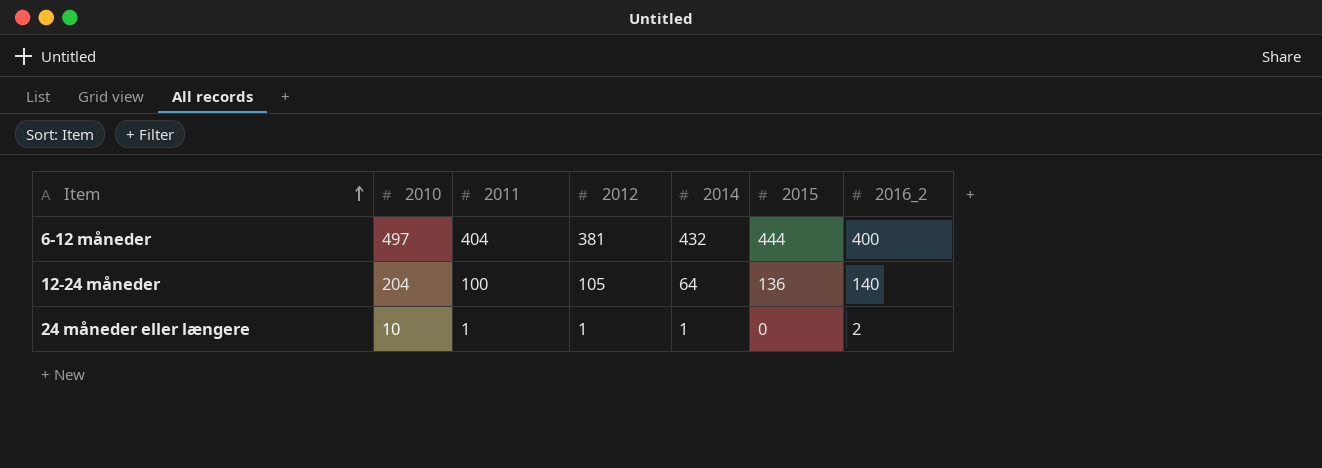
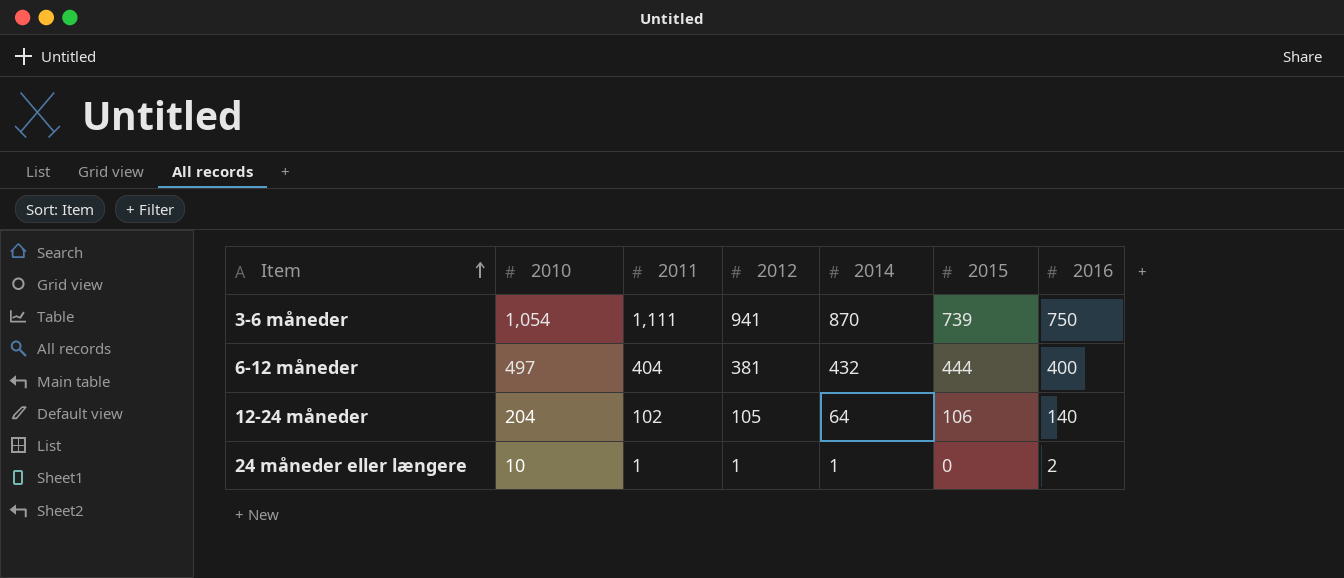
column name: 2016_2 -> 2016
row 3-6 måneder: none -> 1,054 | 1,111 | 941 | 870 | 739 | 750
12-24 måneder | 2011: 100 -> 102
12-24 måneder | 2015: 136 -> 106

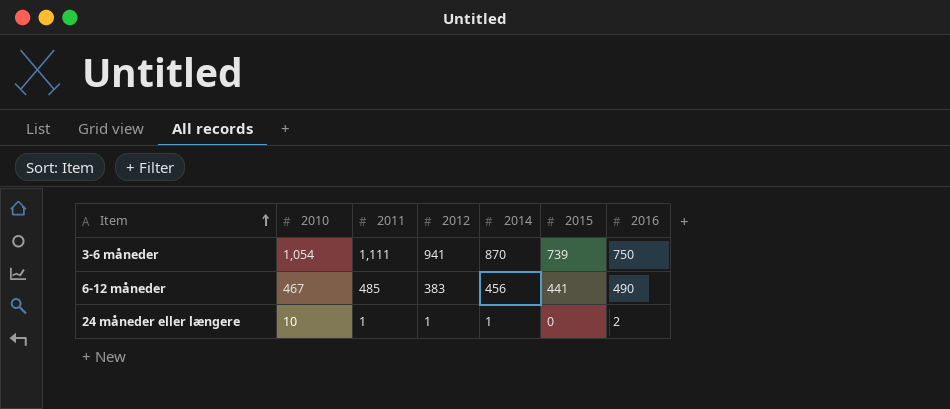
row 12-24 måneder: 204 | 102 | 105 | 64 | 106 | 140 -> none
6-12 måneder | 2010: 497 -> 467
6-12 måneder | 2011: 404 -> 485
6-12 måneder | 2012: 381 -> 383
6-12 måneder | 2014: 432 -> 456
6-12 måneder | 2015: 444 -> 441
6-12 måneder | 2016: 400 -> 490

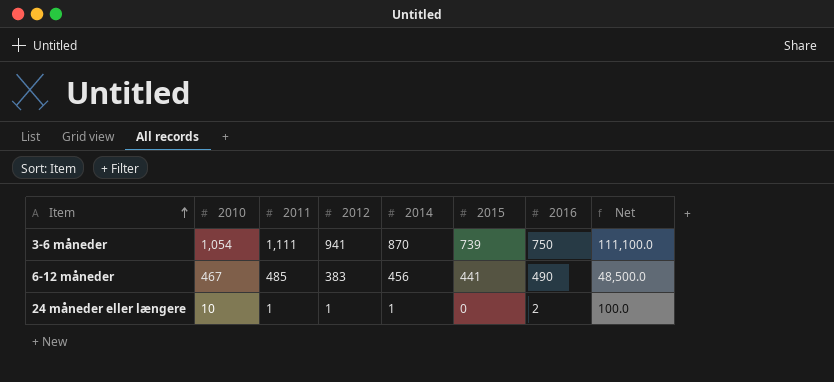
column Net | formula: none -> [2011] * 100

